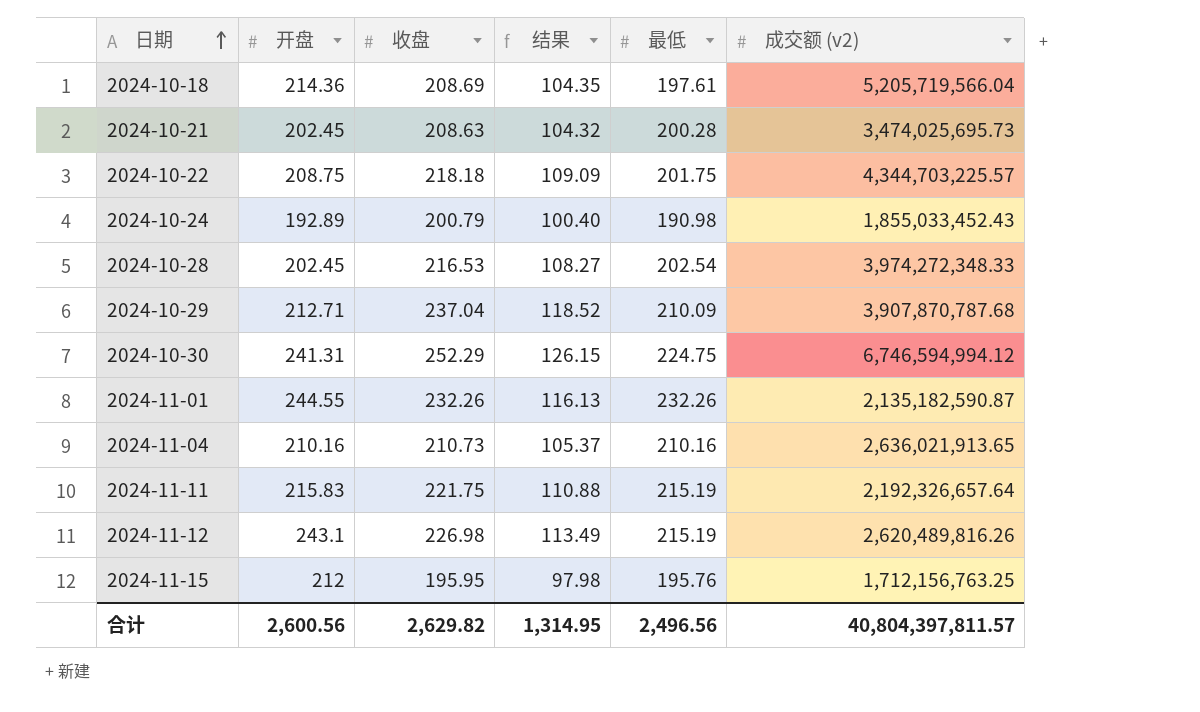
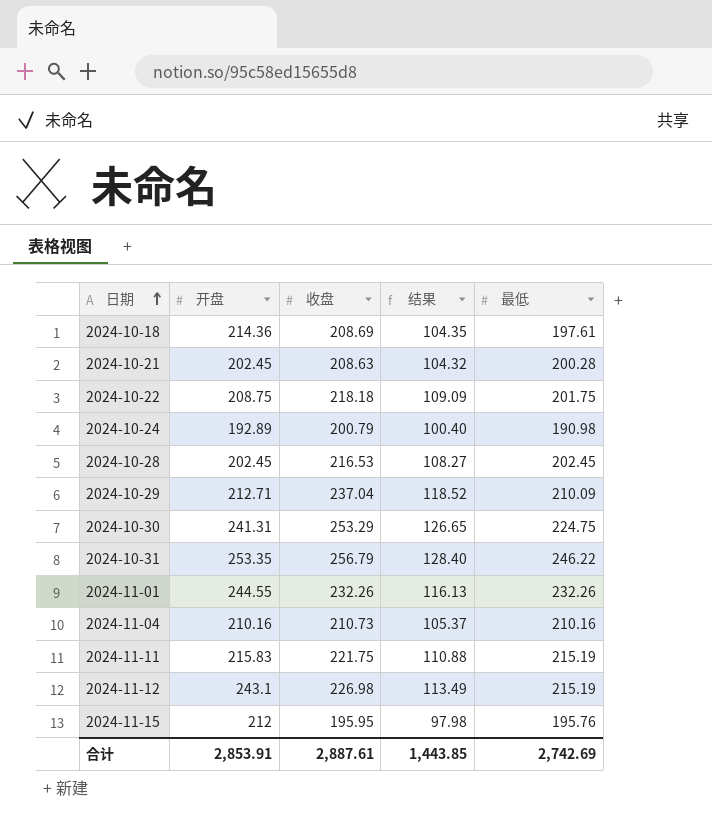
column 成交额 (v2) | position: 6 -> none
2024-10-28 | 最低: 202.54 -> 202.45
2024-10-30 | 收盘: 252.29 -> 253.29
2024-10-30 | 结果: 126.15 -> 126.65
row 2024-10-31: none -> 253.35 | 256.79 | 128.40 | 246.22
合计 | 开盘: 2,600.56 -> 2,853.91
合计 | 收盘: 2,629.82 -> 2,887.61
合计 | 结果: 1,314.95 -> 1,443.85
合计 | 最低: 2,496.56 -> 2,742.69

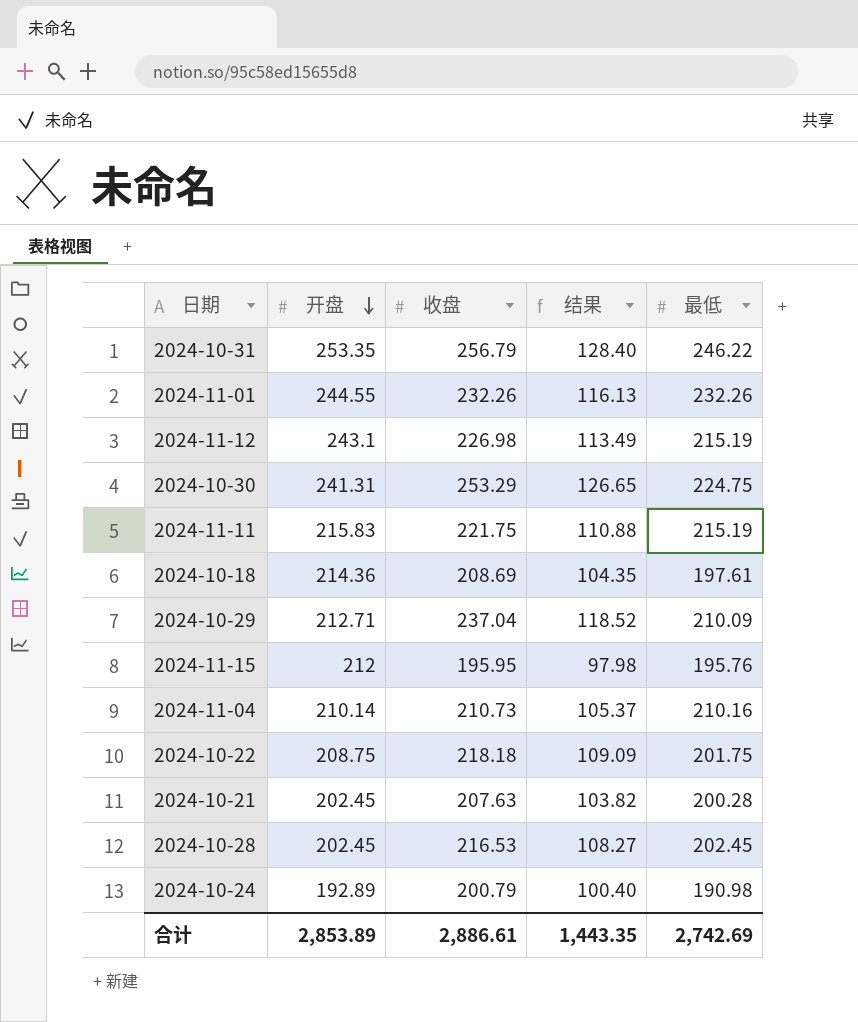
row order: 日期 ascending -> 开盘 descending
2024-11-04 | 开盘: 210.16 -> 210.14
2024-10-21 | 收盘: 208.63 -> 207.63
2024-10-21 | 结果: 104.32 -> 103.82
合计 | 开盘: 2,853.91 -> 2,853.89
合计 | 收盘: 2,887.61 -> 2,886.61
合计 | 结果: 1,443.85 -> 1,443.35

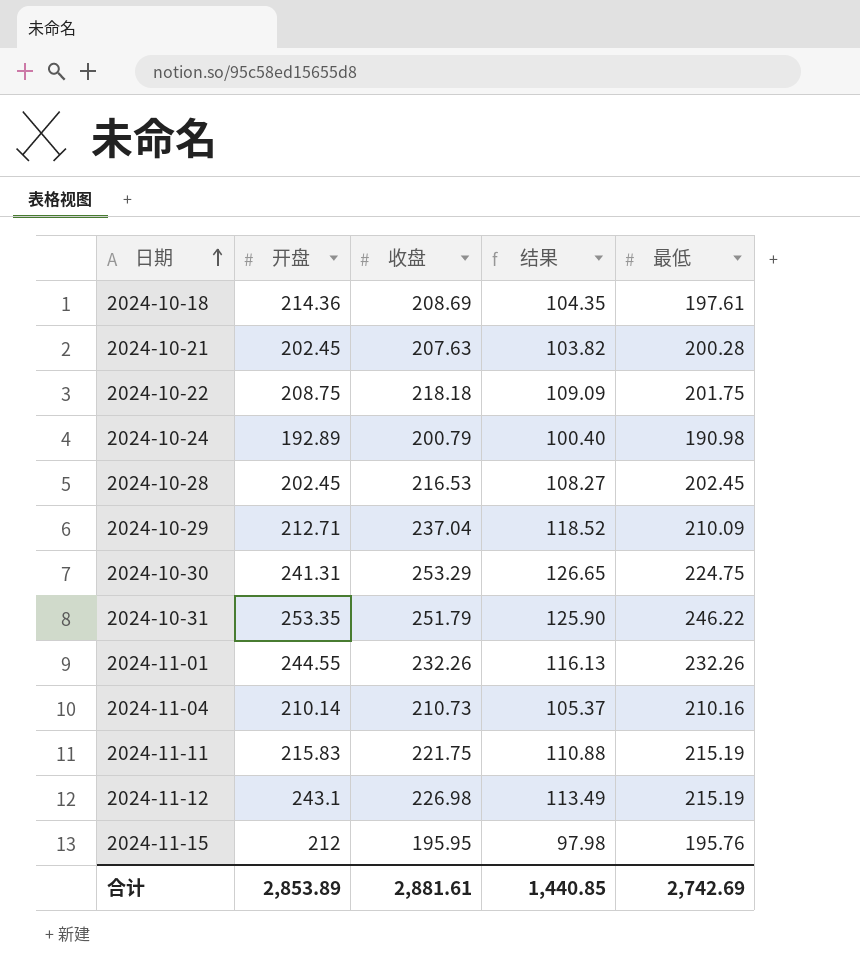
row order: 开盘 descending -> 日期 ascending
2024-10-31 | 收盘: 256.79 -> 251.79
2024-10-31 | 结果: 128.40 -> 125.90
合计 | 收盘: 2,886.61 -> 2,881.61
合计 | 结果: 1,443.35 -> 1,440.85

